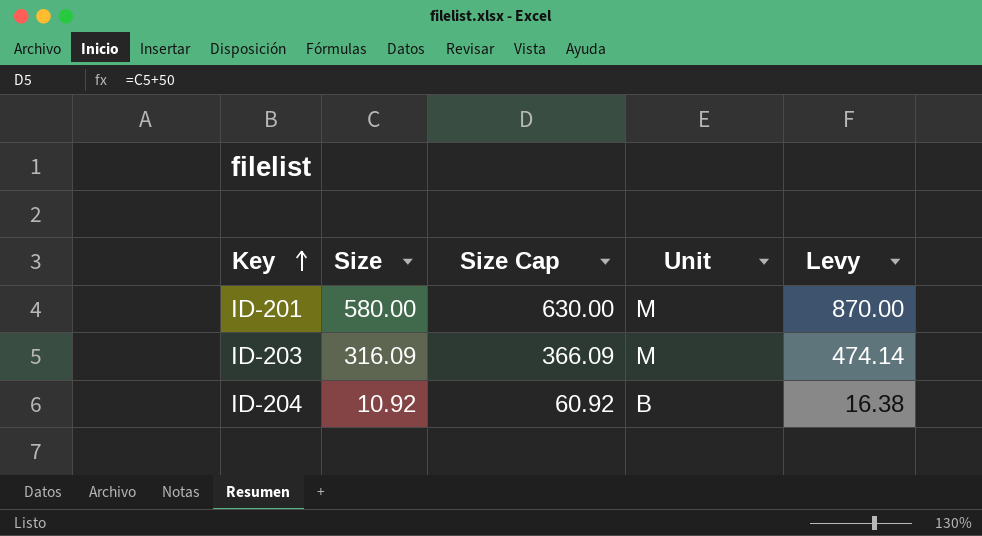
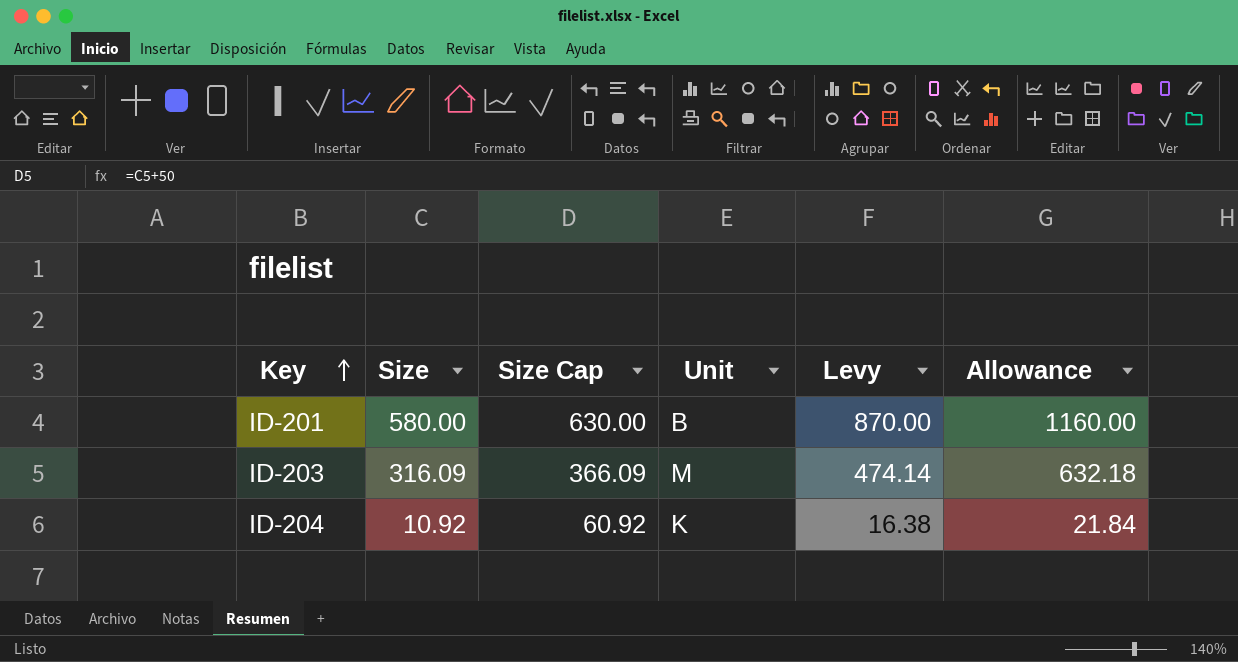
column Allowance | formula: none -> [Size] * 2
ID-201 | Unit: M -> B
ID-204 | Unit: B -> K

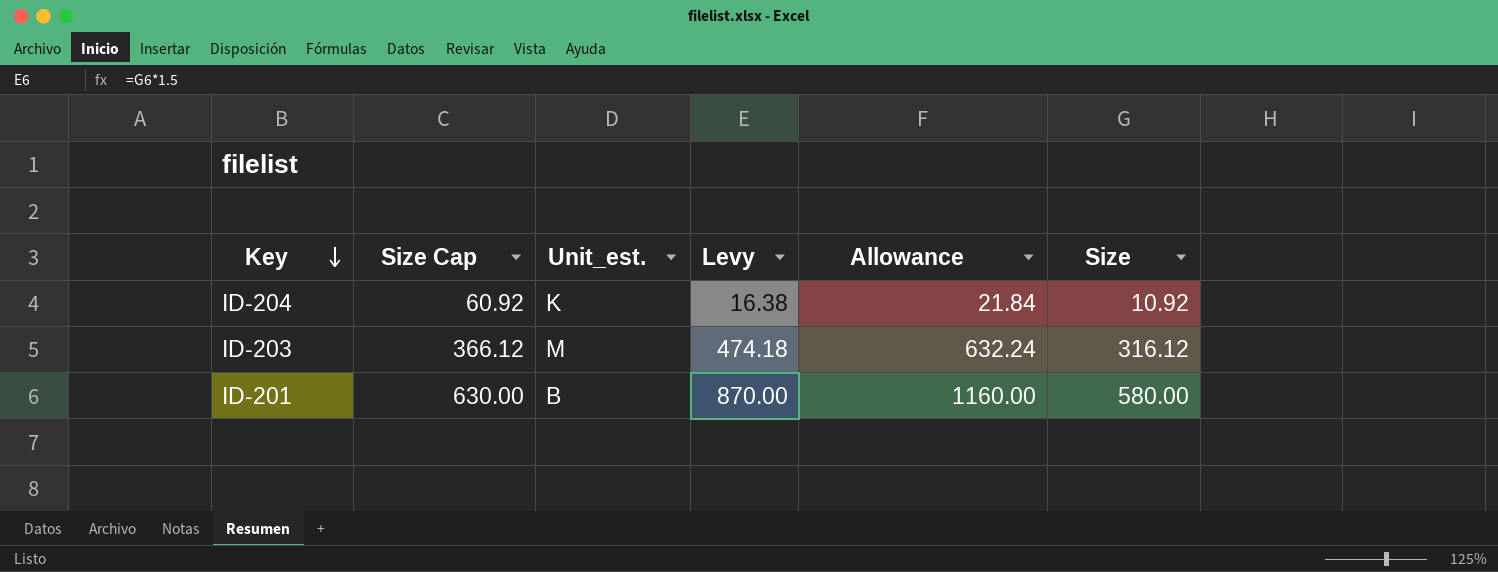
row order: Key ascending -> Key descending
column name: Unit -> Unit_est.
column Size | position: 2 -> 6
ID-203 | Size Cap: 366.09 -> 366.12
ID-203 | Levy: 474.14 -> 474.18
ID-203 | Allowance: 632.18 -> 632.24
ID-203 | Size: 316.09 -> 316.12

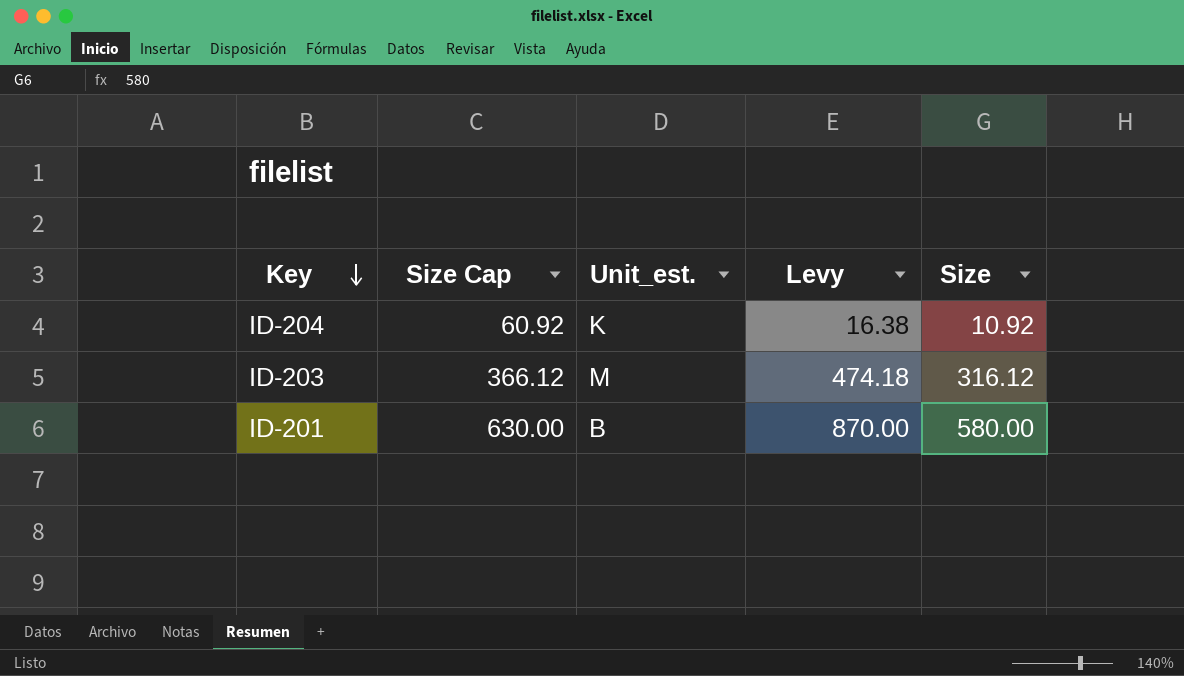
column Allowance | formula: [Size] * 2 -> none

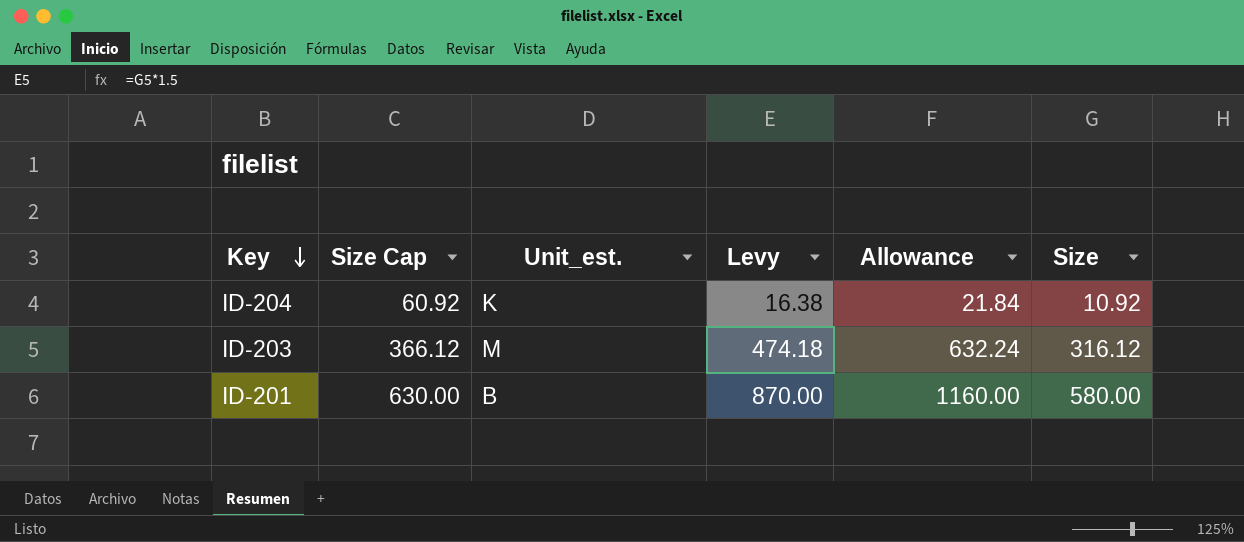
column Allowance | formula: none -> [Size] * 2

